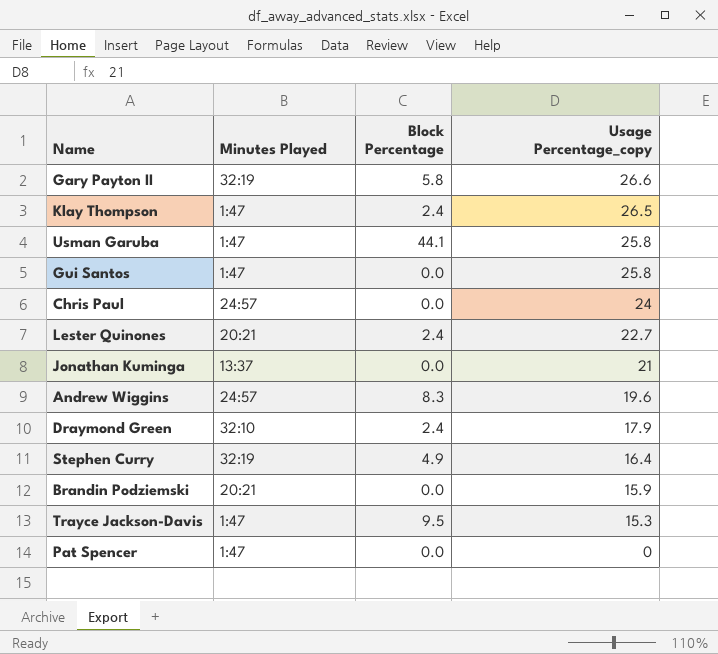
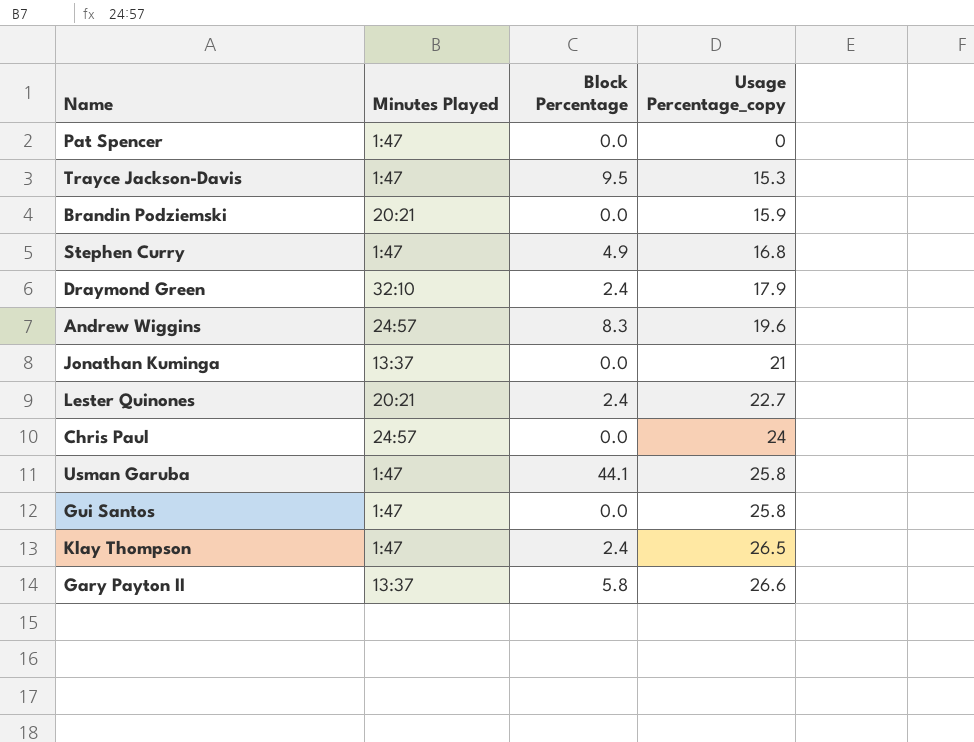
row order: Usage Percentage_copy descending -> Usage Percentage_copy ascending
Stephen Curry | Minutes Played: 32:19 -> 1:47
Stephen Curry | Usage Percentage_copy: 16.4 -> 16.8
Gary Payton II | Minutes Played: 32:19 -> 13:37

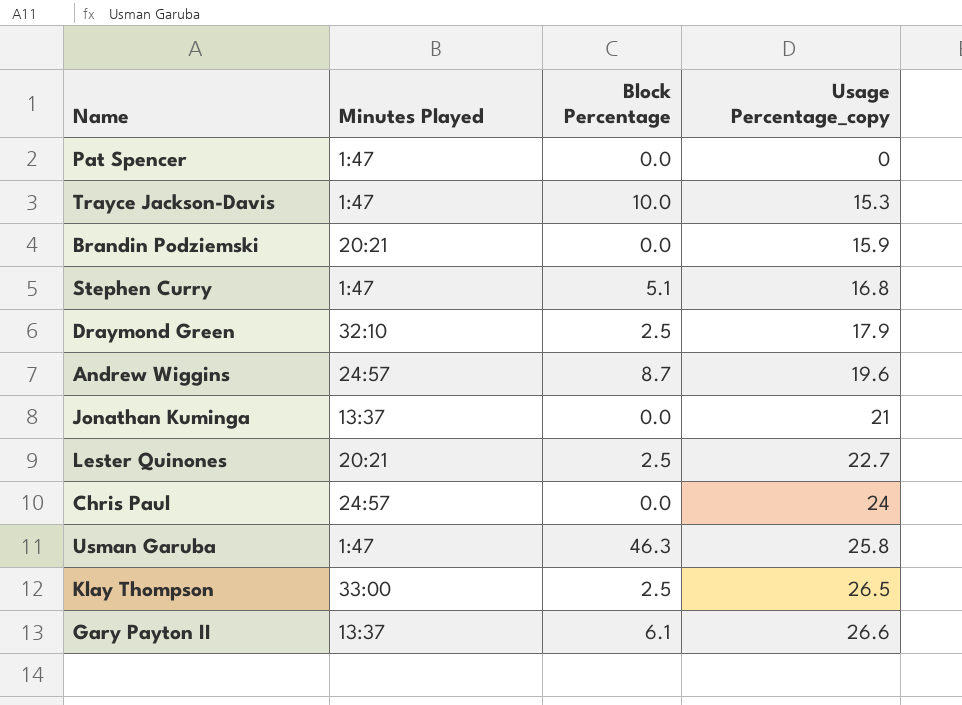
row Gui Santos: 1:47 | 0.0 | 25.8 -> none
Trayce Jackson-Davis | Block Percentage: 9.5 -> 10.0
Stephen Curry | Block Percentage: 4.9 -> 5.1
Draymond Green | Block Percentage: 2.4 -> 2.5
Andrew Wiggins | Block Percentage: 8.3 -> 8.7
Lester Quinones | Block Percentage: 2.4 -> 2.5
Usman Garuba | Block Percentage: 44.1 -> 46.3
Klay Thompson | Minutes Played: 1:47 -> 33:00
Klay Thompson | Block Percentage: 2.4 -> 2.5
Gary Payton II | Block Percentage: 5.8 -> 6.1

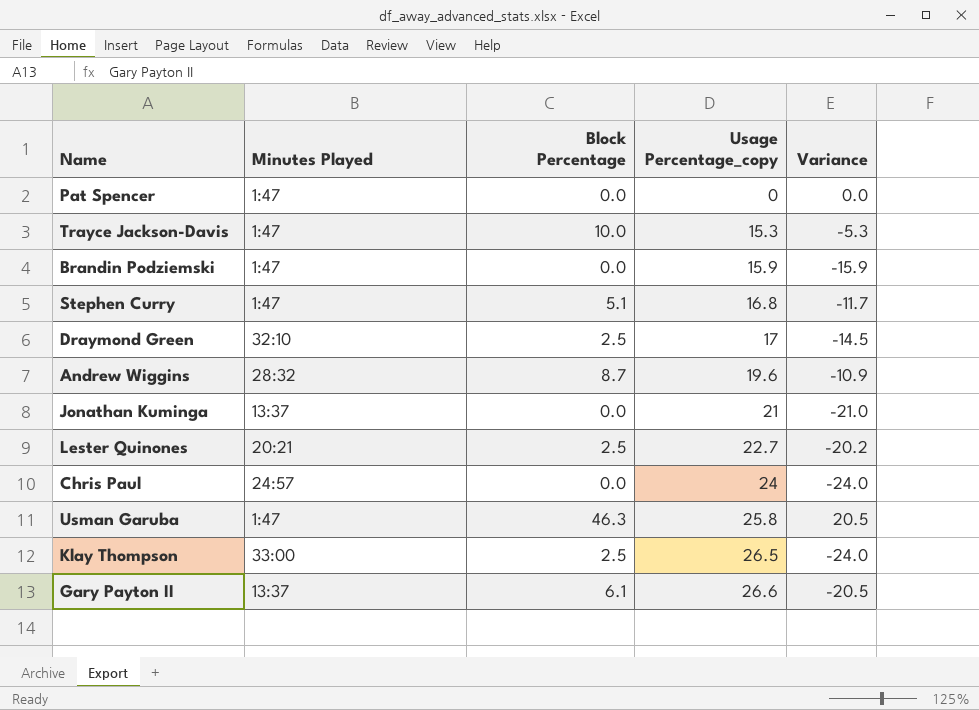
column Variance | formula: none -> [Block Percentage] - [Usage Percentage_copy]
Brandin Podziemski | Minutes Played: 20:21 -> 1:47
Draymond Green | Usage Percentage_copy: 17.9 -> 17
Andrew Wiggins | Minutes Played: 24:57 -> 28:32

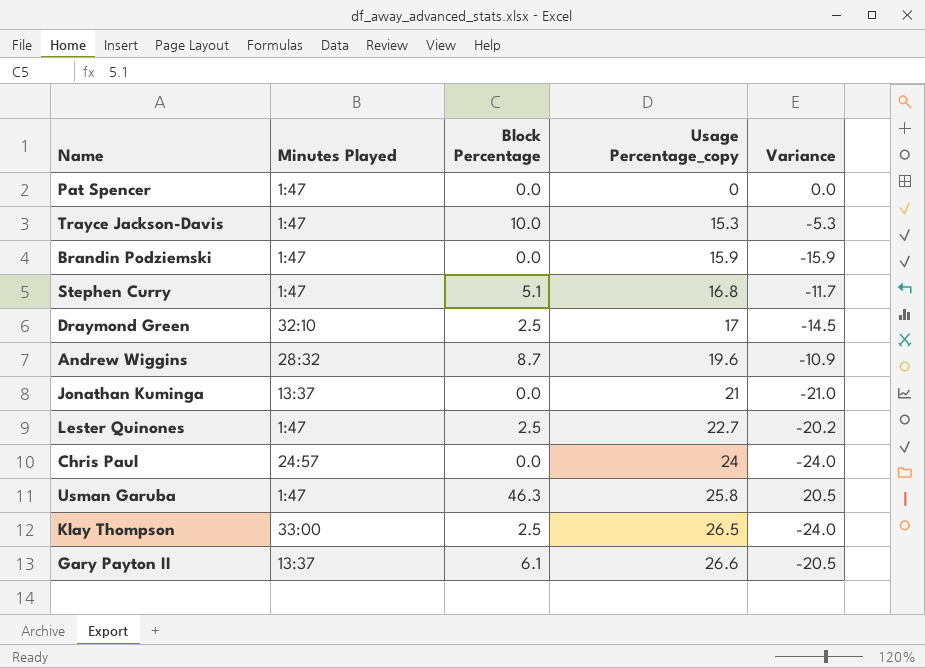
Lester Quinones | Minutes Played: 20:21 -> 1:47

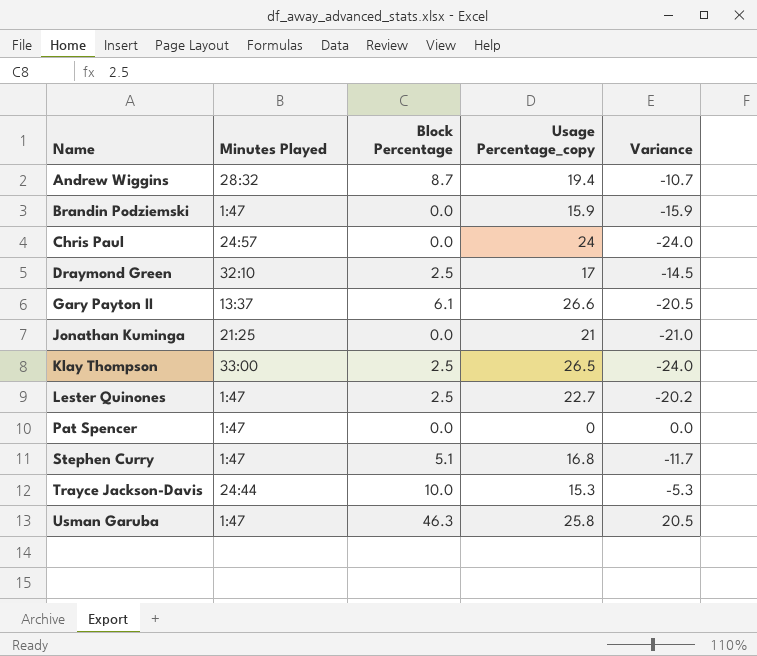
row order: Usage Percentage_copy ascending -> Name ascending
Andrew Wiggins | Usage Percentage_copy: 19.6 -> 19.4
Andrew Wiggins | Variance: -10.9 -> -10.7
Jonathan Kuminga | Minutes Played: 13:37 -> 21:25
Trayce Jackson-Davis | Minutes Played: 1:47 -> 24:44

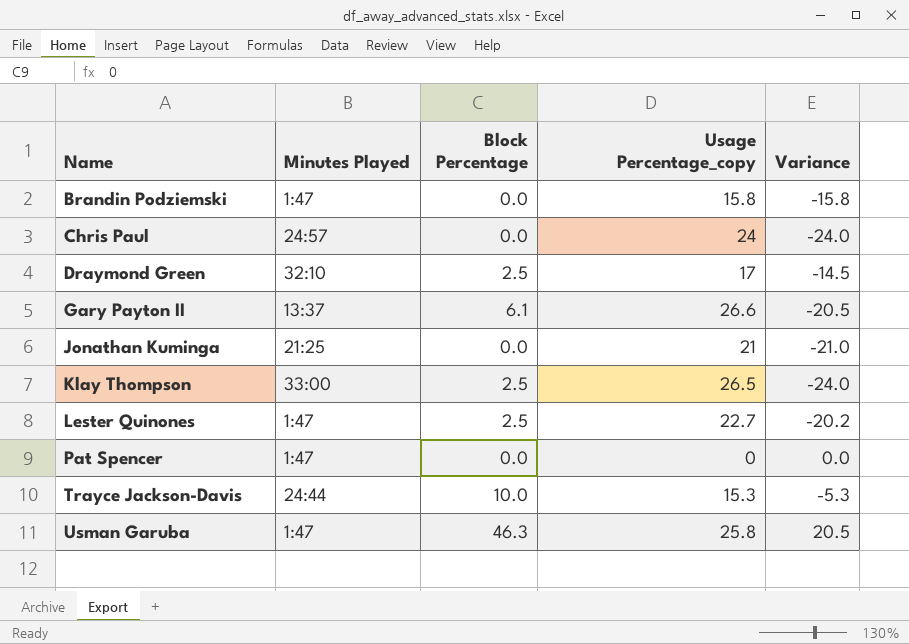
row Andrew Wiggins: 28:32 | 8.7 | 19.4 | -10.7 -> none
row Stephen Curry: 1:47 | 5.1 | 16.8 | -11.7 -> none
Brandin Podziemski | Usage Percentage_copy: 15.9 -> 15.8
Brandin Podziemski | Variance: -15.9 -> -15.8

